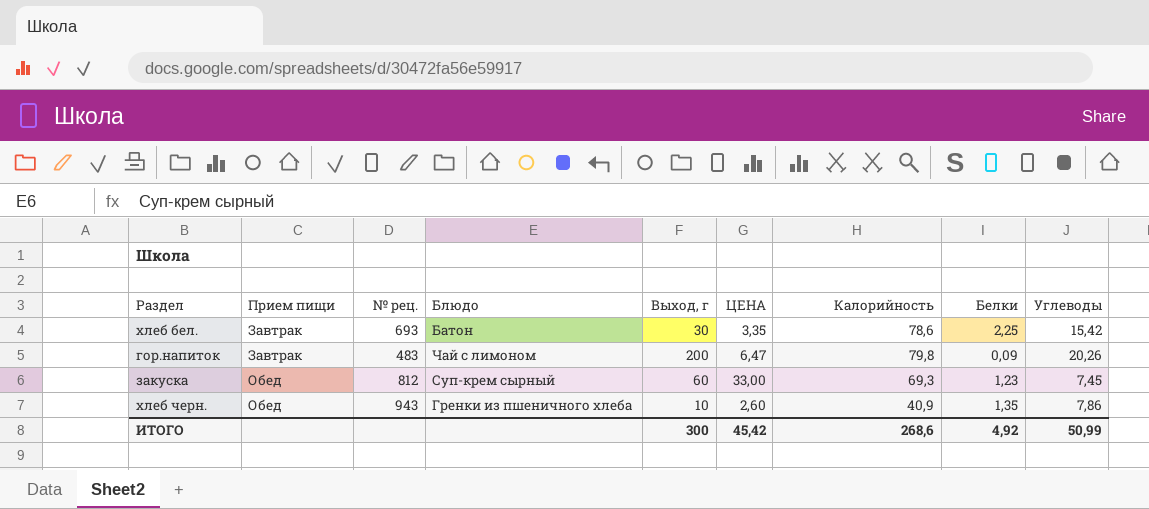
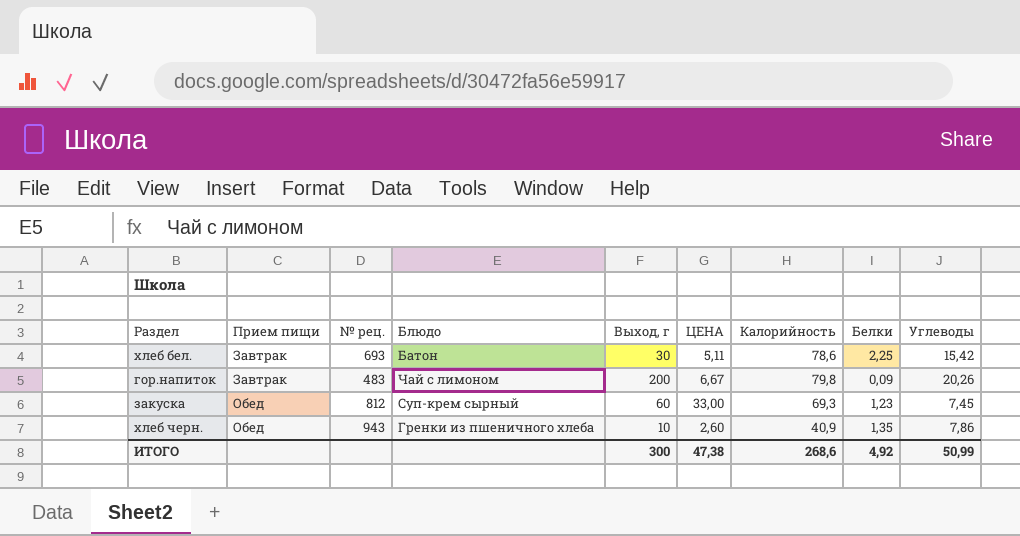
хлеб бел. | ЦЕНА: 3,35 -> 5,11
гор.напиток | ЦЕНА: 6,47 -> 6,67
ИТОГО | ЦЕНА: 45,42 -> 47,38

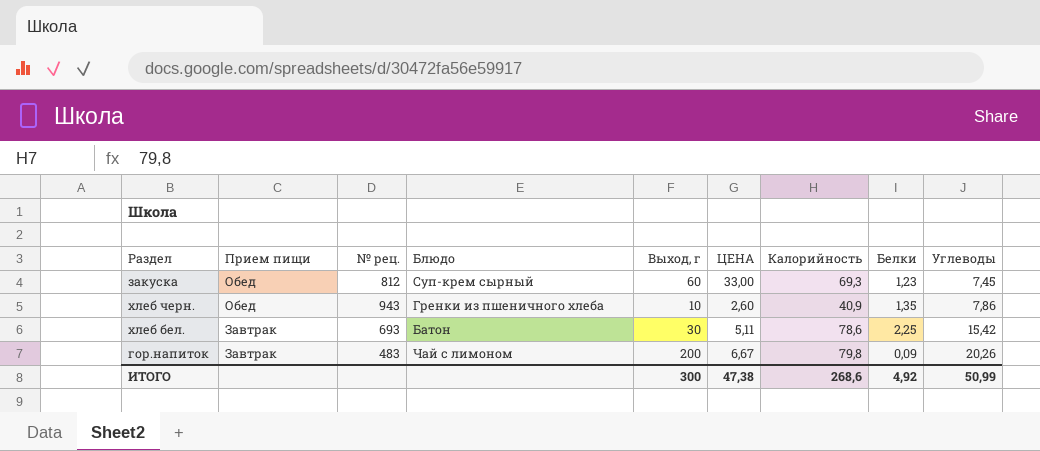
row order: Прием пищи ascending -> Прием пищи descending

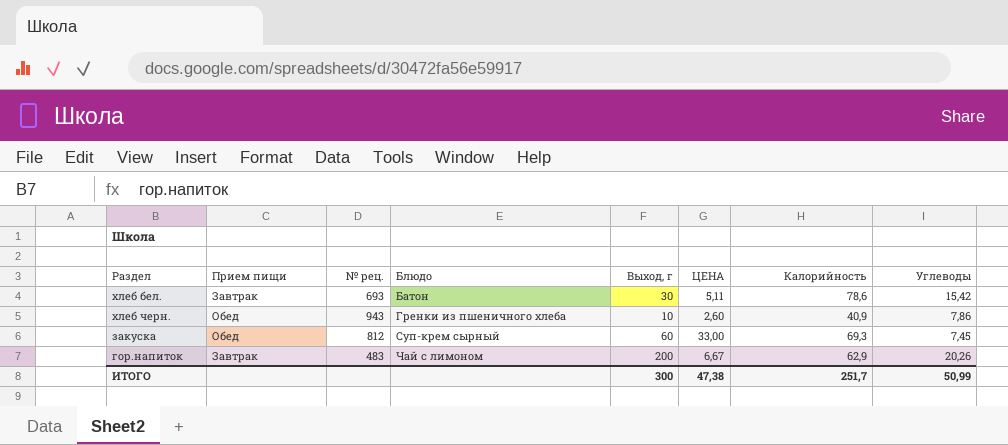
row order: Прием пищи descending -> Блюдо ascending
column Белки | position: 8 -> none
гор.напиток | Калорийность: 79,8 -> 62,9
ИТОГО | Калорийность: 268,6 -> 251,7

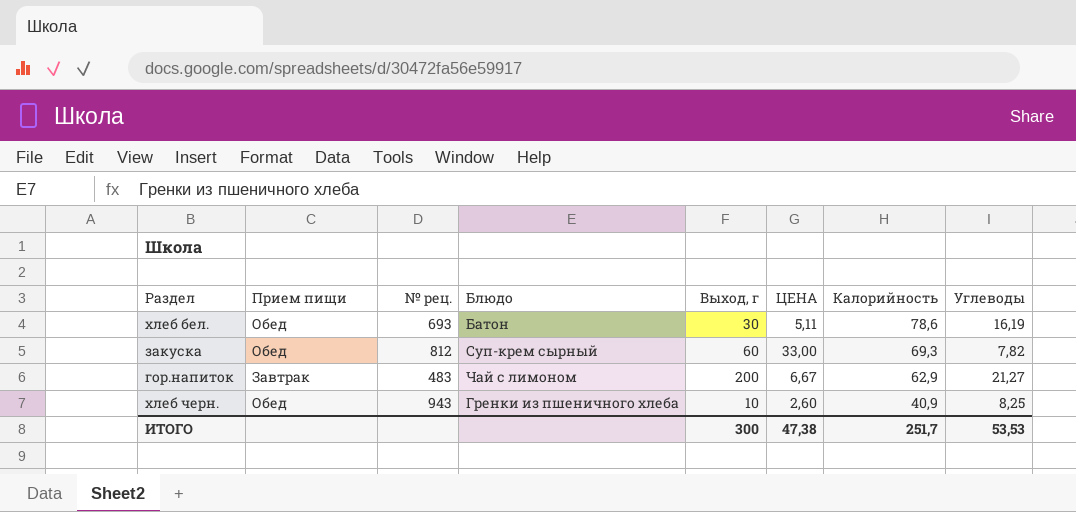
row order: Блюдо ascending -> Калорийность descending
хлеб бел. | Прием пищи: Завтрак -> Обед
хлеб бел. | Углеводы: 15,42 -> 16,19
закуска | Углеводы: 7,45 -> 7,82
гор.напиток | Углеводы: 20,26 -> 21,27
хлеб черн. | Углеводы: 7,86 -> 8,25
ИТОГО | Углеводы: 50,99 -> 53,53

